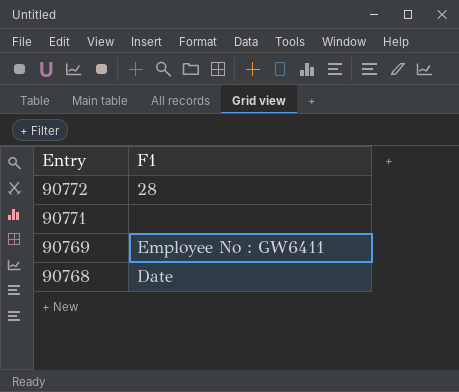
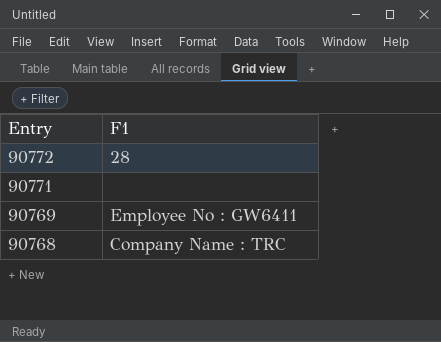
90768 | F1: Date -> Company Name : TRC

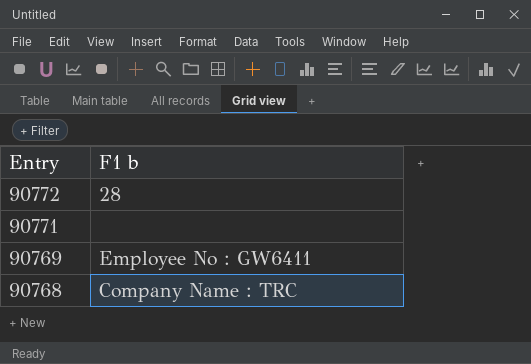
column name: F1 -> F1 b

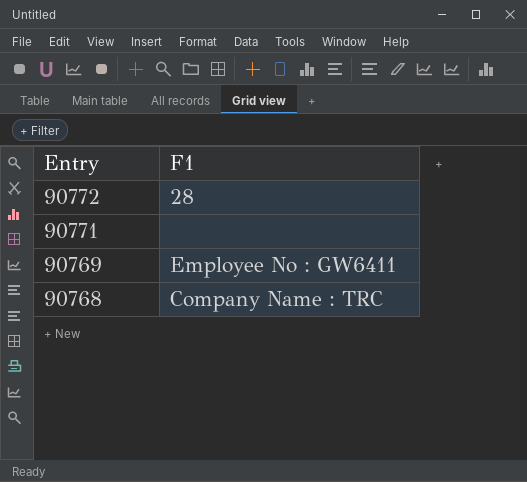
column name: F1 b -> F1

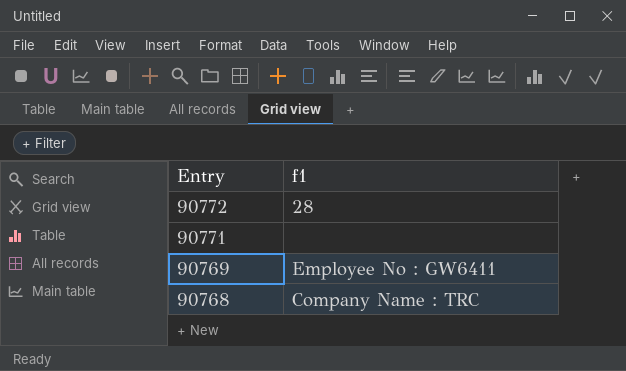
column name: F1 -> f1

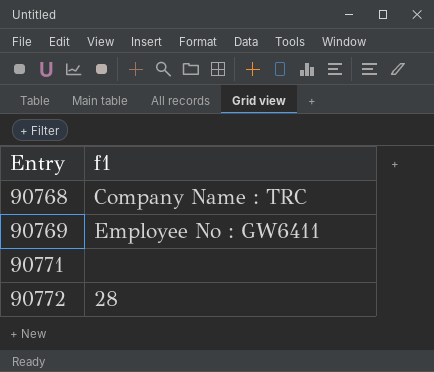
row order: Entry descending -> Entry ascending

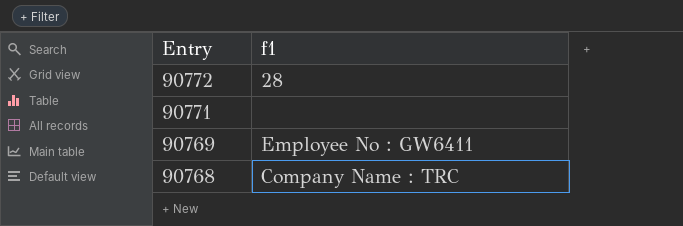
row order: Entry ascending -> Entry descending

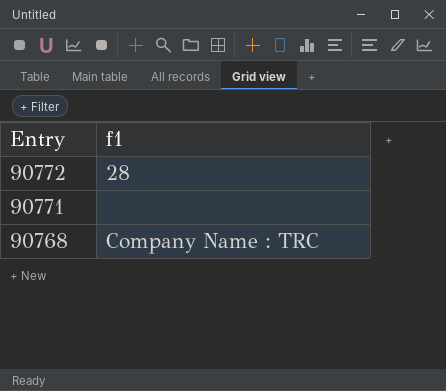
row 90769: Employee No : GW6411 -> none

